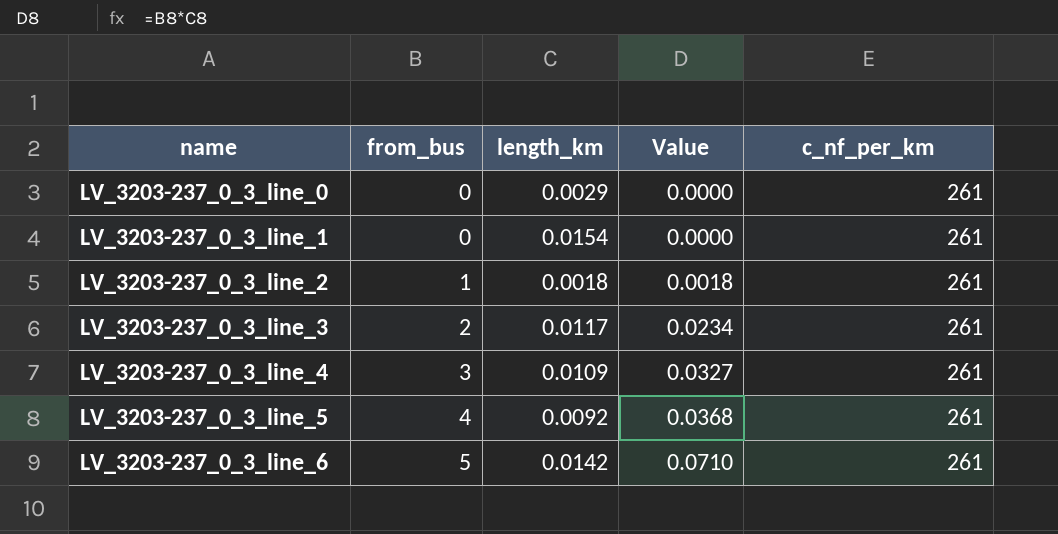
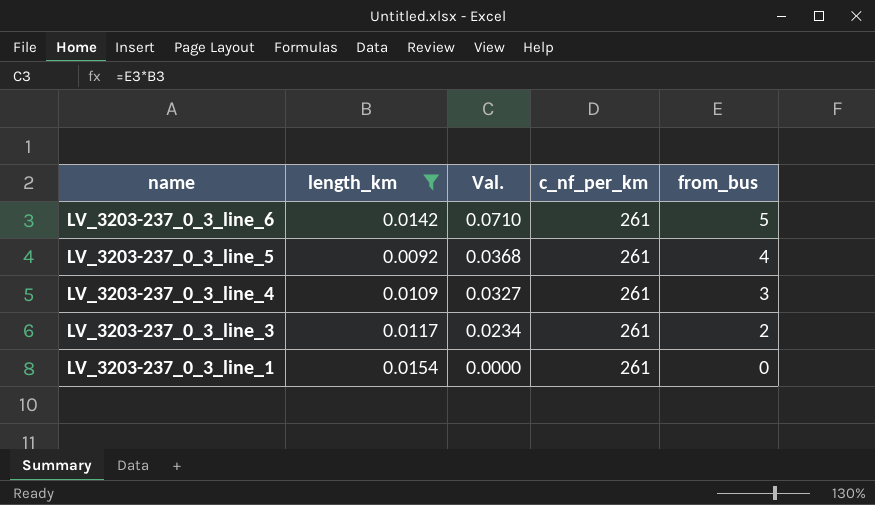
filter: none -> length_km >= 0.0092
row order: name ascending -> name descending
column name: Value -> Val.
column from_bus | position: 2 -> 5

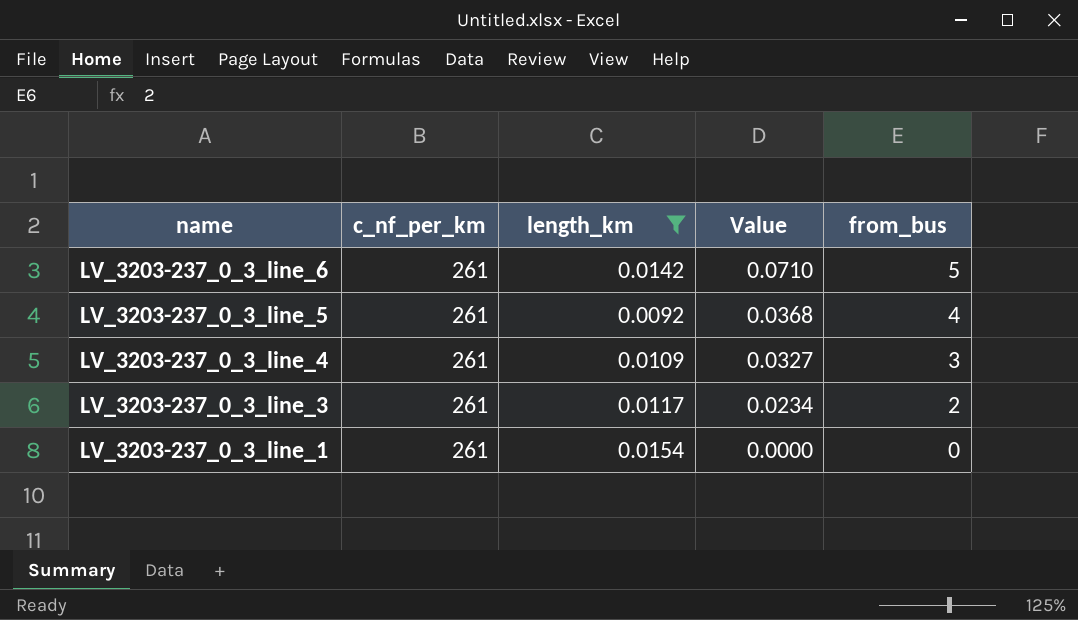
column c_nf_per_km | position: 4 -> 2
column name: Val. -> Value

